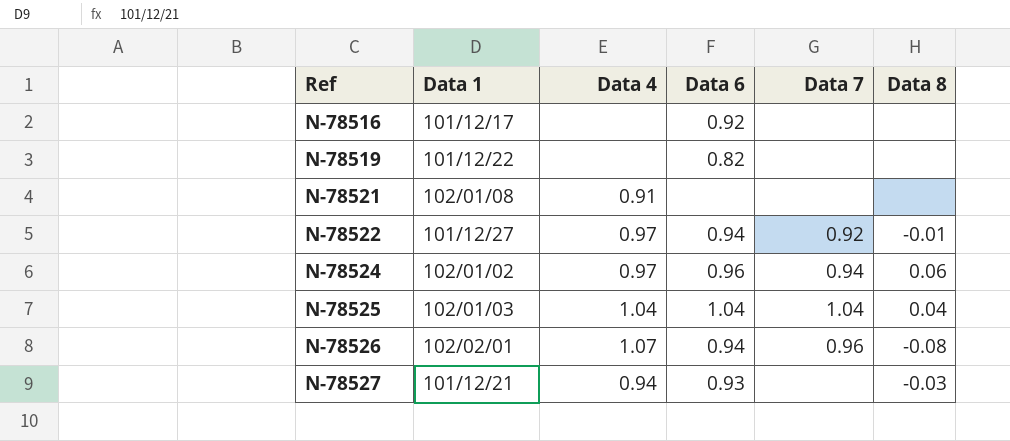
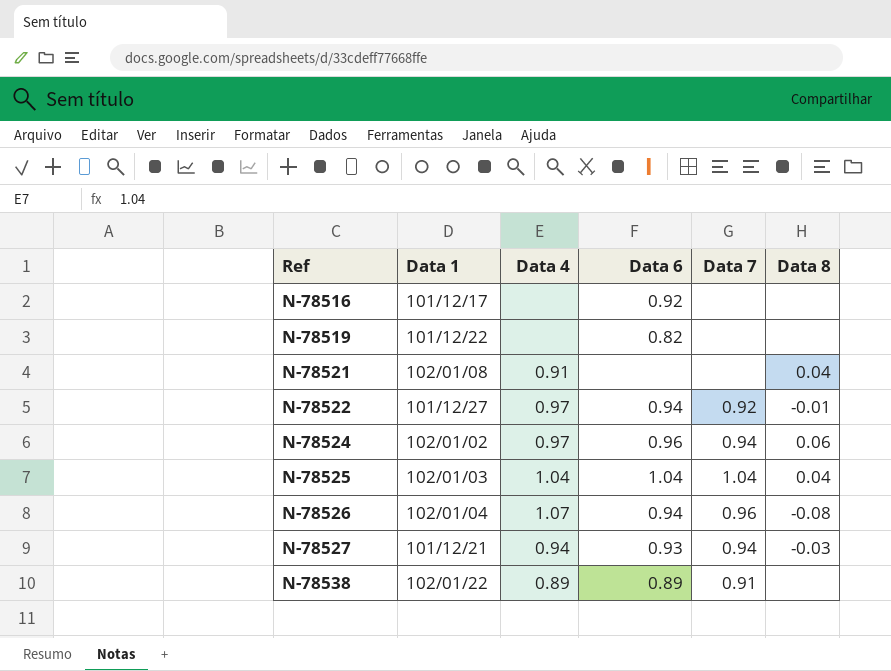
N-78521 | Data 8: none -> 0.04
N-78526 | Data 1: 102/02/01 -> 102/01/04
N-78527 | Data 7: none -> 0.94
row N-78538: none -> 102/01/22 | 0.89 | 0.89 | 0.91 | none

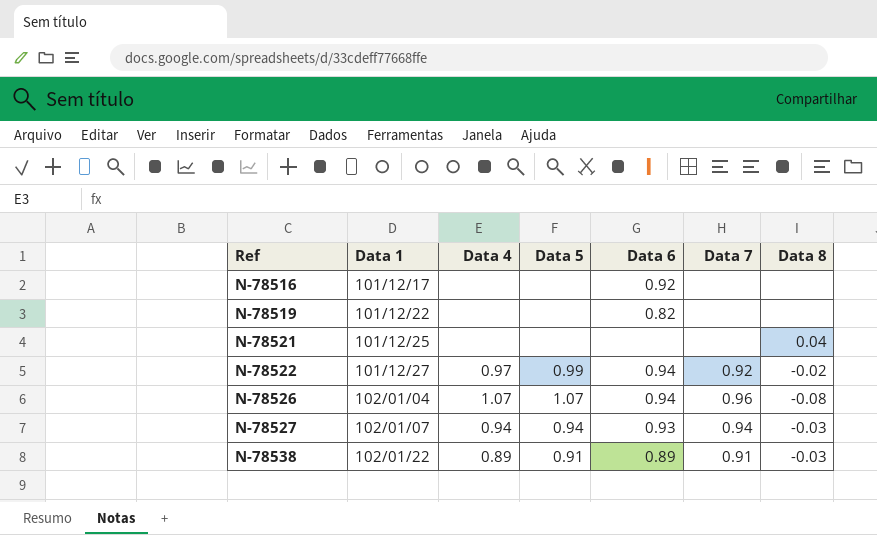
column Data 5 | position: none -> 4
row N-78524: 102/01/02 | 0.97 | 0.96 | 0.94 | 0.06 -> none
row N-78525: 102/01/03 | 1.04 | 1.04 | 1.04 | 0.04 -> none
N-78521 | Data 1: 102/01/08 -> 101/12/25
N-78521 | Data 4: 0.91 -> none
N-78522 | Data 8: -0.01 -> -0.02
N-78527 | Data 1: 101/12/21 -> 102/01/07
N-78538 | Data 8: none -> -0.03

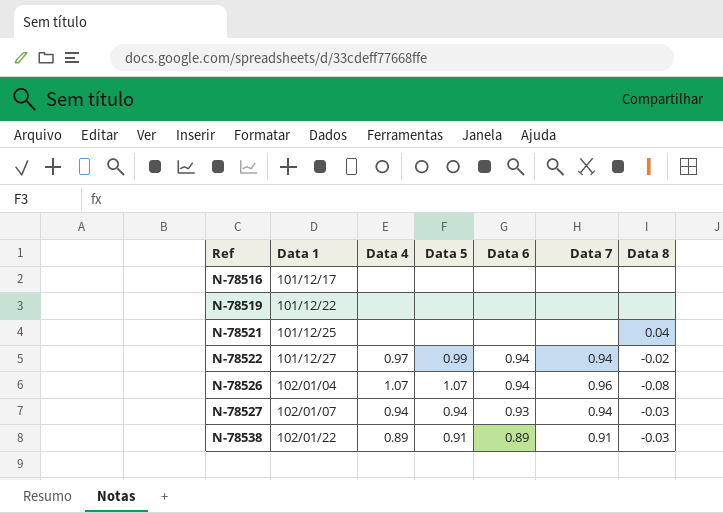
N-78516 | Data 6: 0.92 -> none
N-78519 | Data 6: 0.82 -> none
N-78522 | Data 7: 0.92 -> 0.94

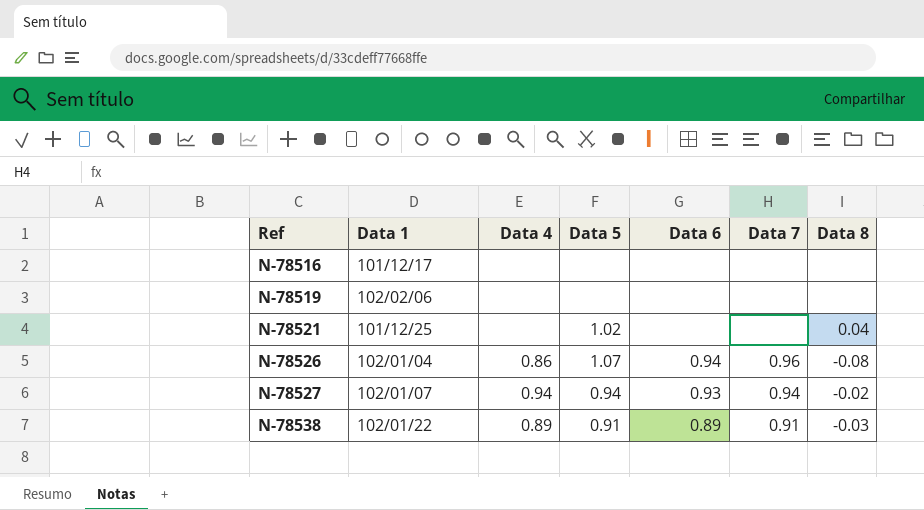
row N-78522: 101/12/27 | 0.97 | 0.99 | 0.94 | 0.94 | -0.02 -> none
N-78519 | Data 1: 101/12/22 -> 102/02/06
N-78521 | Data 5: none -> 1.02
N-78526 | Data 4: 1.07 -> 0.86
N-78527 | Data 8: -0.03 -> -0.02

